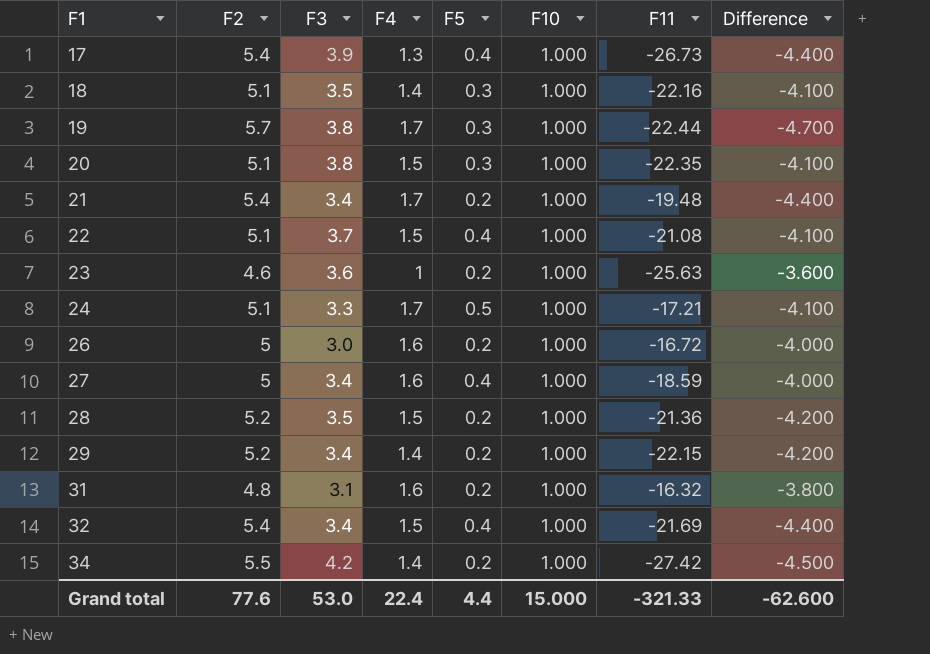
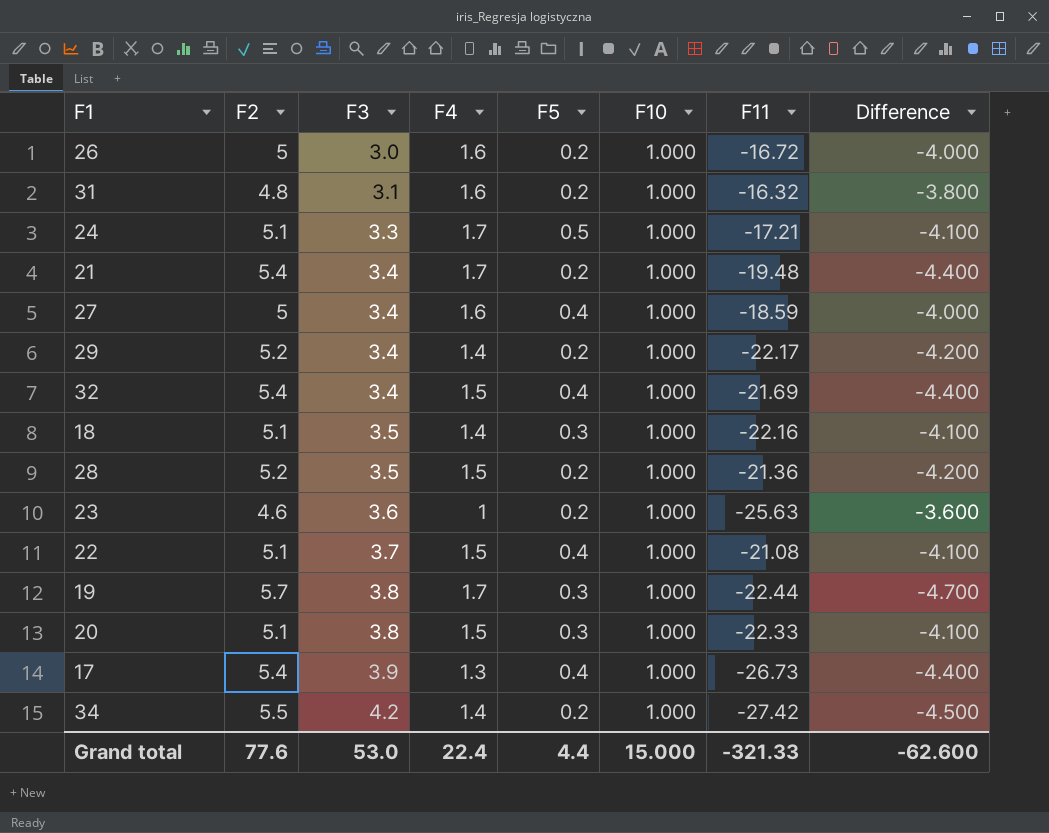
row order: F1 ascending -> F3 ascending
29 | F11: -22.15 -> -22.17
20 | F11: -22.35 -> -22.33

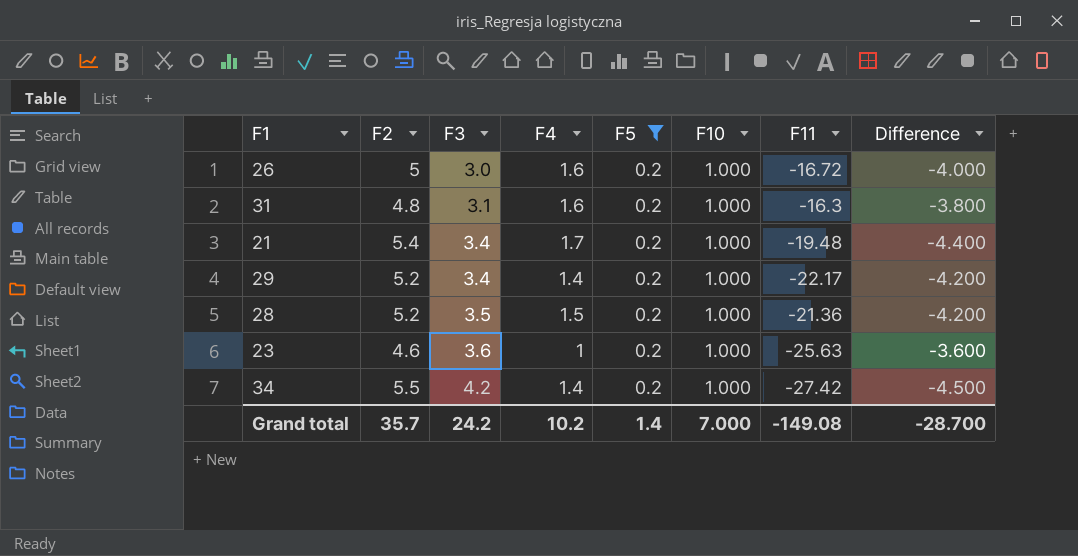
filter: none -> F5 = 0.2
31 | F11: -16.32 -> -16.3
Grand total | F2: 77.6 -> 35.7
Grand total | F3: 53.0 -> 24.2
Grand total | F4: 22.4 -> 10.2
Grand total | F5: 4.4 -> 1.4
Grand total | F10: 15.000 -> 7.000
Grand total | F11: -321.33 -> -149.08
Grand total | Difference: -62.600 -> -28.700

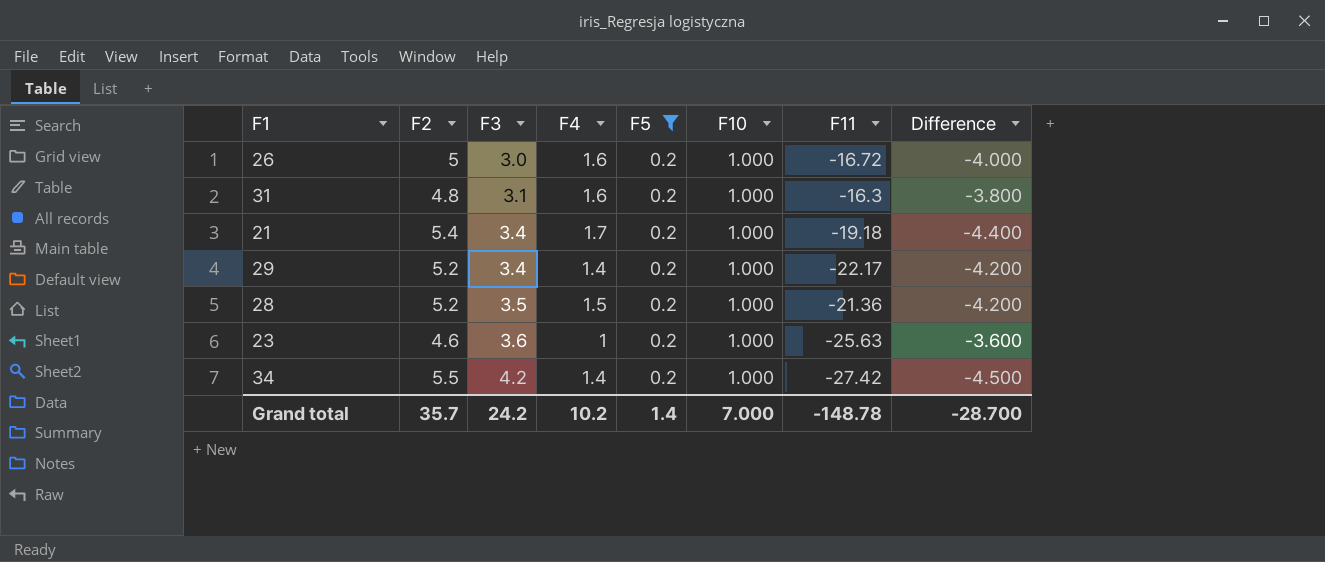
21 | F11: -19.48 -> -19.18
Grand total | F11: -149.08 -> -148.78

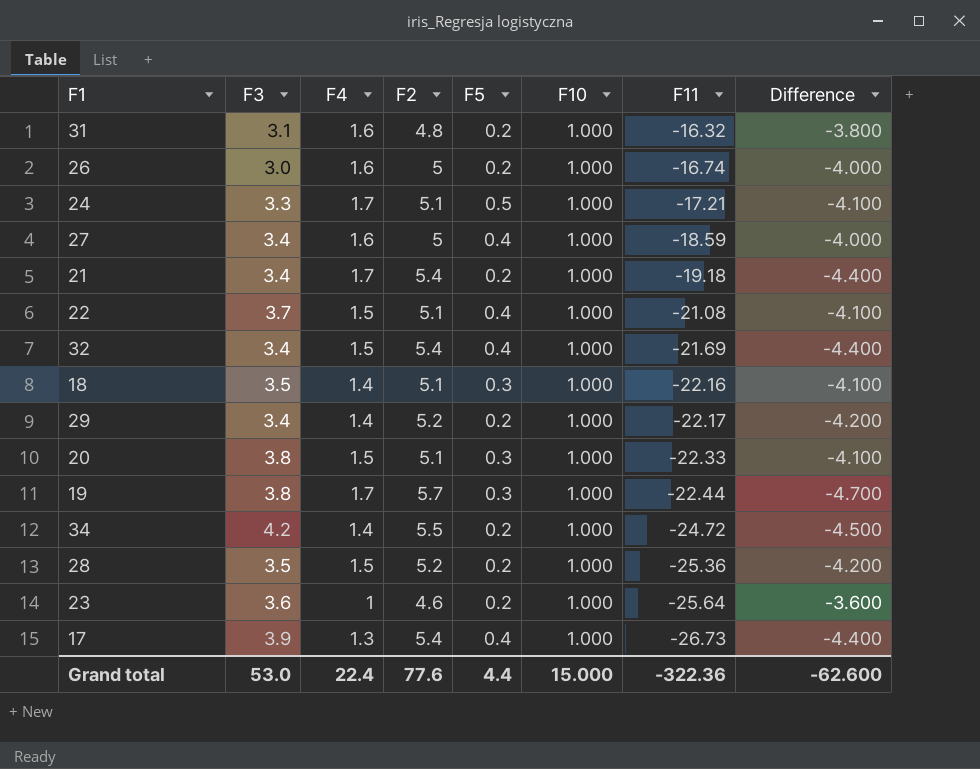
filter: F5 = 0.2 -> none
row order: F3 ascending -> F11 descending
column F2 | position: 2 -> 4
31 | F11: -16.3 -> -16.32
26 | F11: -16.72 -> -16.74
34 | F11: -27.42 -> -24.72
28 | F11: -21.36 -> -25.36
23 | F11: -25.63 -> -25.64
Grand total | F3: 24.2 -> 53.0
Grand total | F4: 10.2 -> 22.4
Grand total | F2: 35.7 -> 77.6
Grand total | F5: 1.4 -> 4.4
Grand total | F10: 7.000 -> 15.000
Grand total | F11: -148.78 -> -322.36
Grand total | Difference: -28.700 -> -62.600

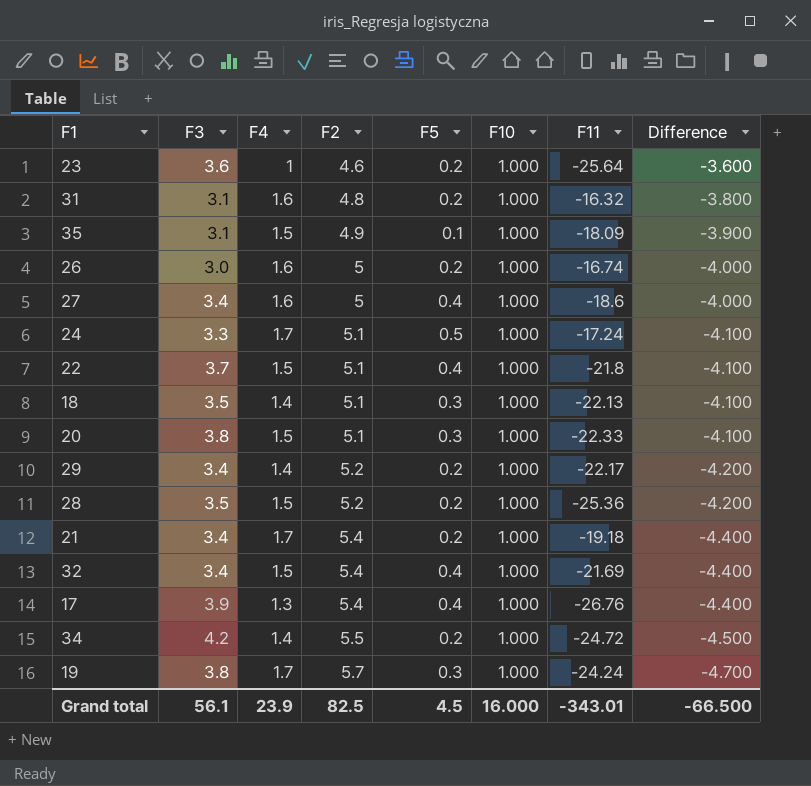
row order: F11 descending -> F2 ascending
row 35: none -> 3.1 | 1.5 | 4.9 | 0.1 | 1.000 | -18.09 | -3.900
27 | F11: -18.59 -> -18.6
24 | F11: -17.21 -> -17.24
22 | F11: -21.08 -> -21.8
18 | F11: -22.16 -> -22.13
17 | F11: -26.73 -> -26.76
19 | F11: -22.44 -> -24.24
Grand total | F3: 53.0 -> 56.1
Grand total | F4: 22.4 -> 23.9
Grand total | F2: 77.6 -> 82.5
Grand total | F5: 4.4 -> 4.5
Grand total | F10: 15.000 -> 16.000
Grand total | F11: -322.36 -> -343.01
Grand total | Difference: -62.600 -> -66.500

